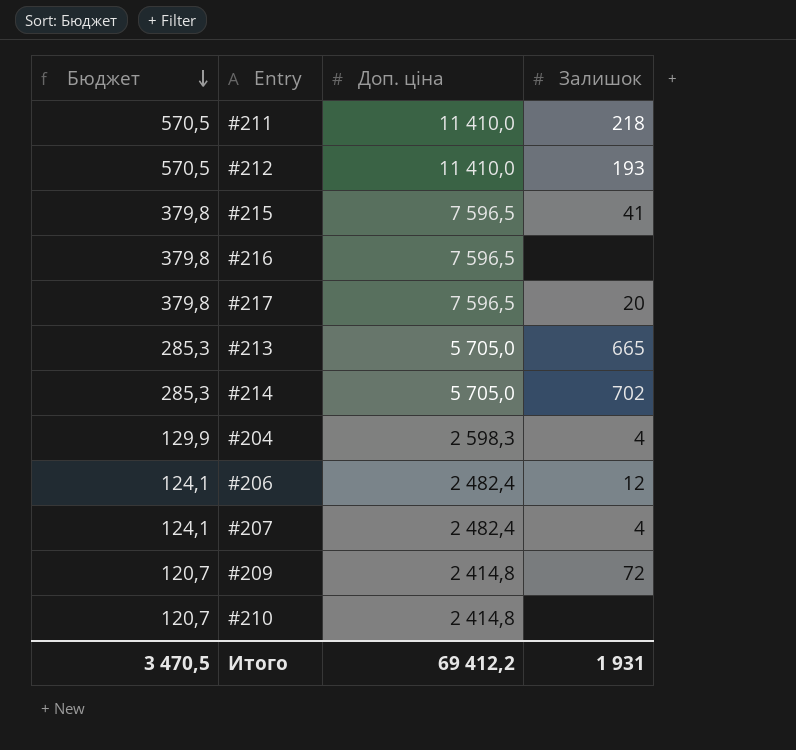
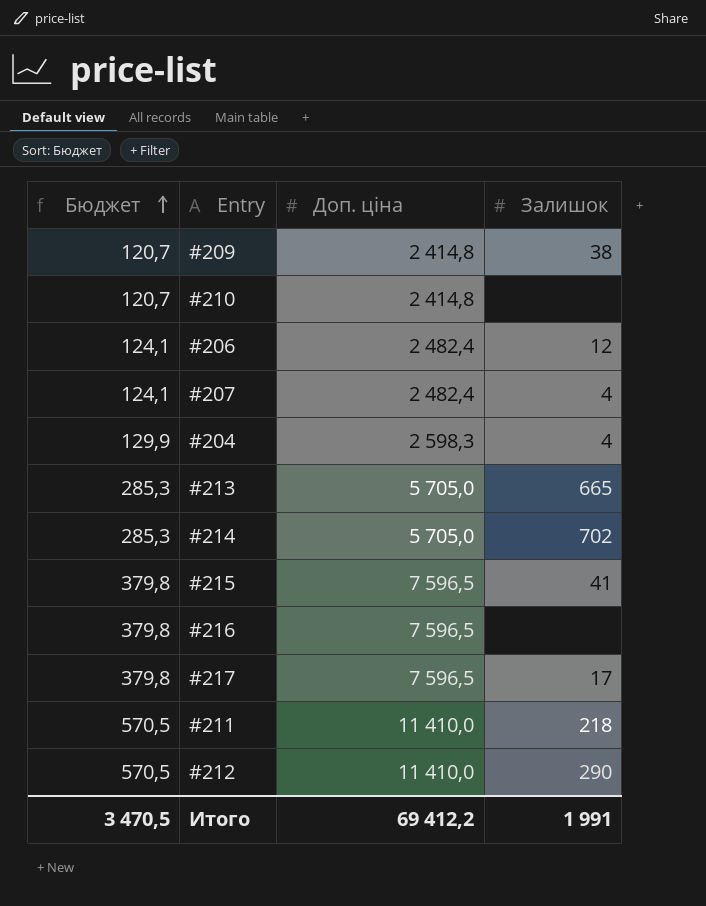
row order: Бюджет descending -> Бюджет ascending
#209 | Залишок: 72 -> 38
#217 | Залишок: 20 -> 17
#212 | Залишок: 193 -> 290
Итого | Залишок: 1 931 -> 1 991

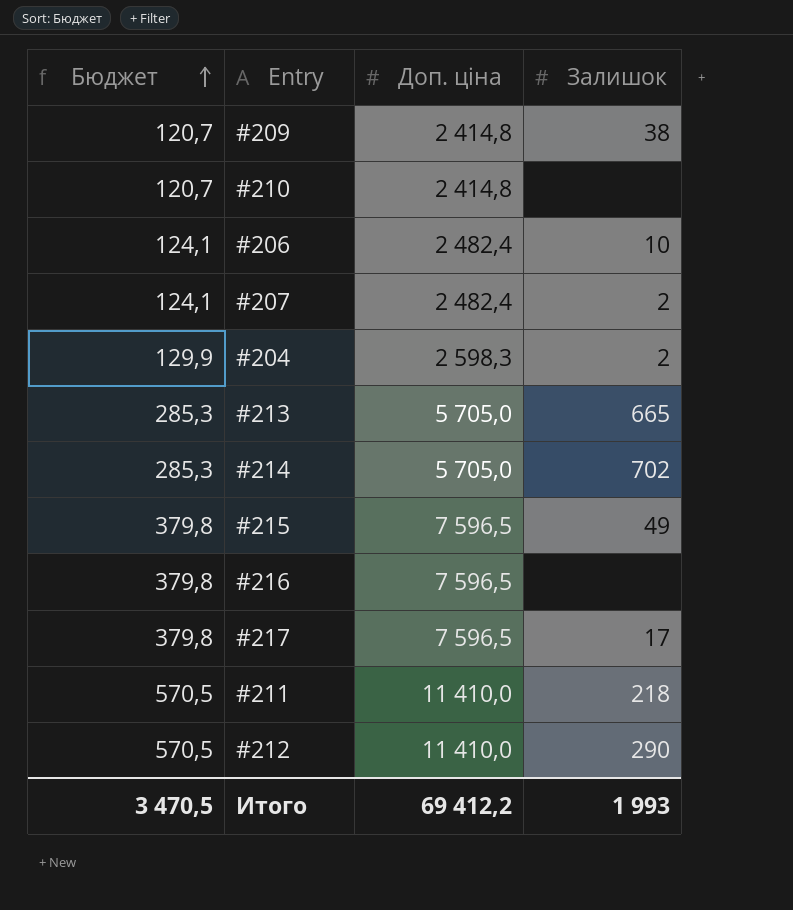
#206 | Залишок: 12 -> 10
#207 | Залишок: 4 -> 2
#204 | Залишок: 4 -> 2
#215 | Залишок: 41 -> 49
Итого | Залишок: 1 991 -> 1 993

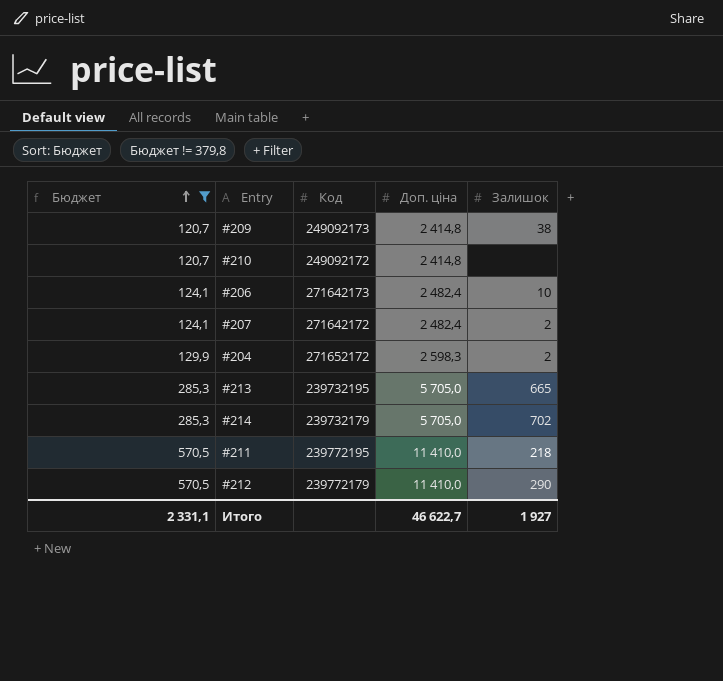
filter: none -> Бюджет != 379,8
column Код | position: none -> 3
Итого | Бюджет: 3 470,5 -> 2 331,1
Итого | Доп. ціна: 69 412,2 -> 46 622,7
Итого | Залишок: 1 993 -> 1 927

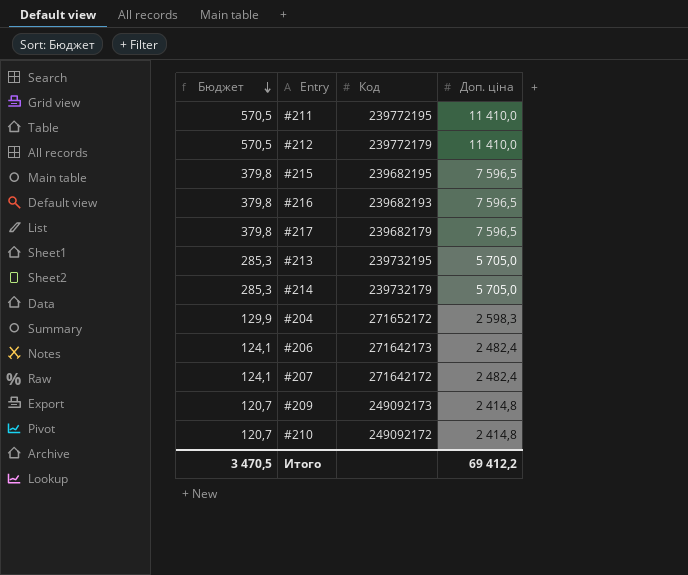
filter: Бюджет != 379,8 -> none
row order: Бюджет ascending -> Бюджет descending
column Залишок | position: 5 -> none
Итого | Бюджет: 2 331,1 -> 3 470,5
Итого | Доп. ціна: 46 622,7 -> 69 412,2

